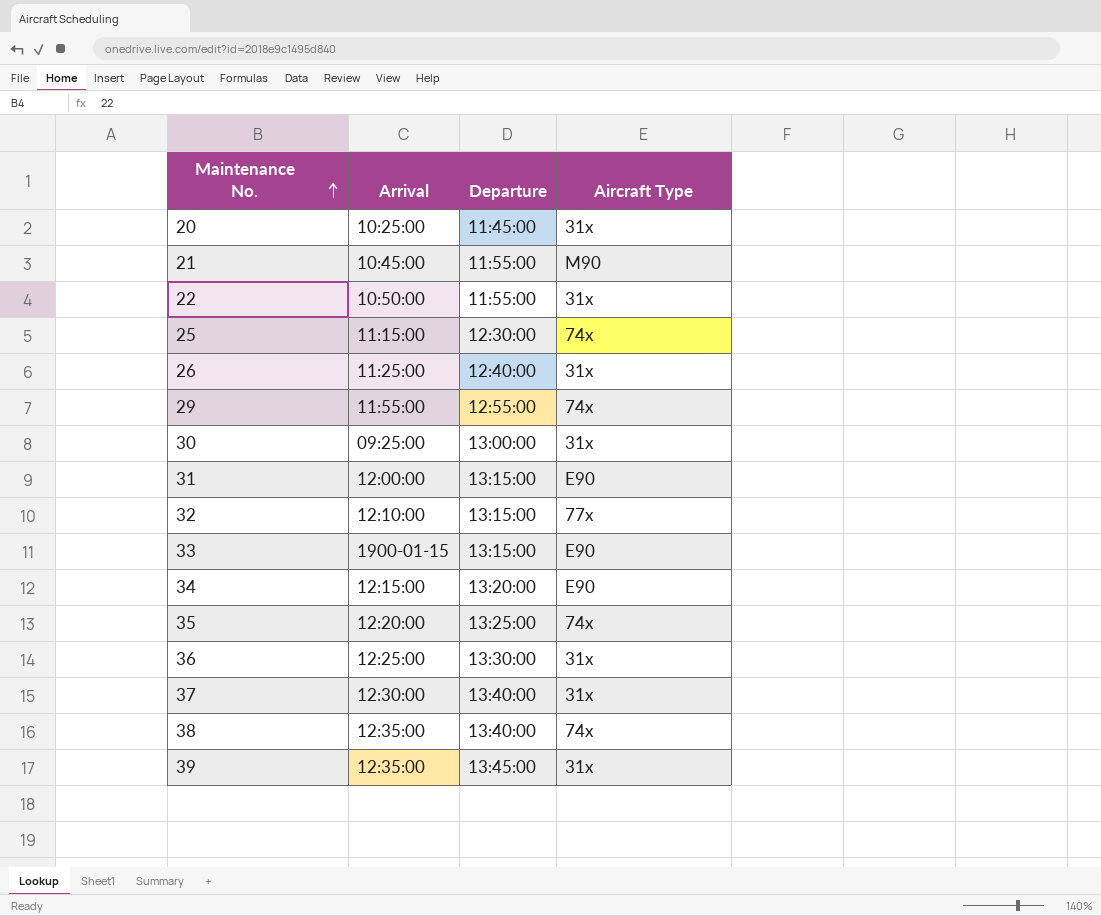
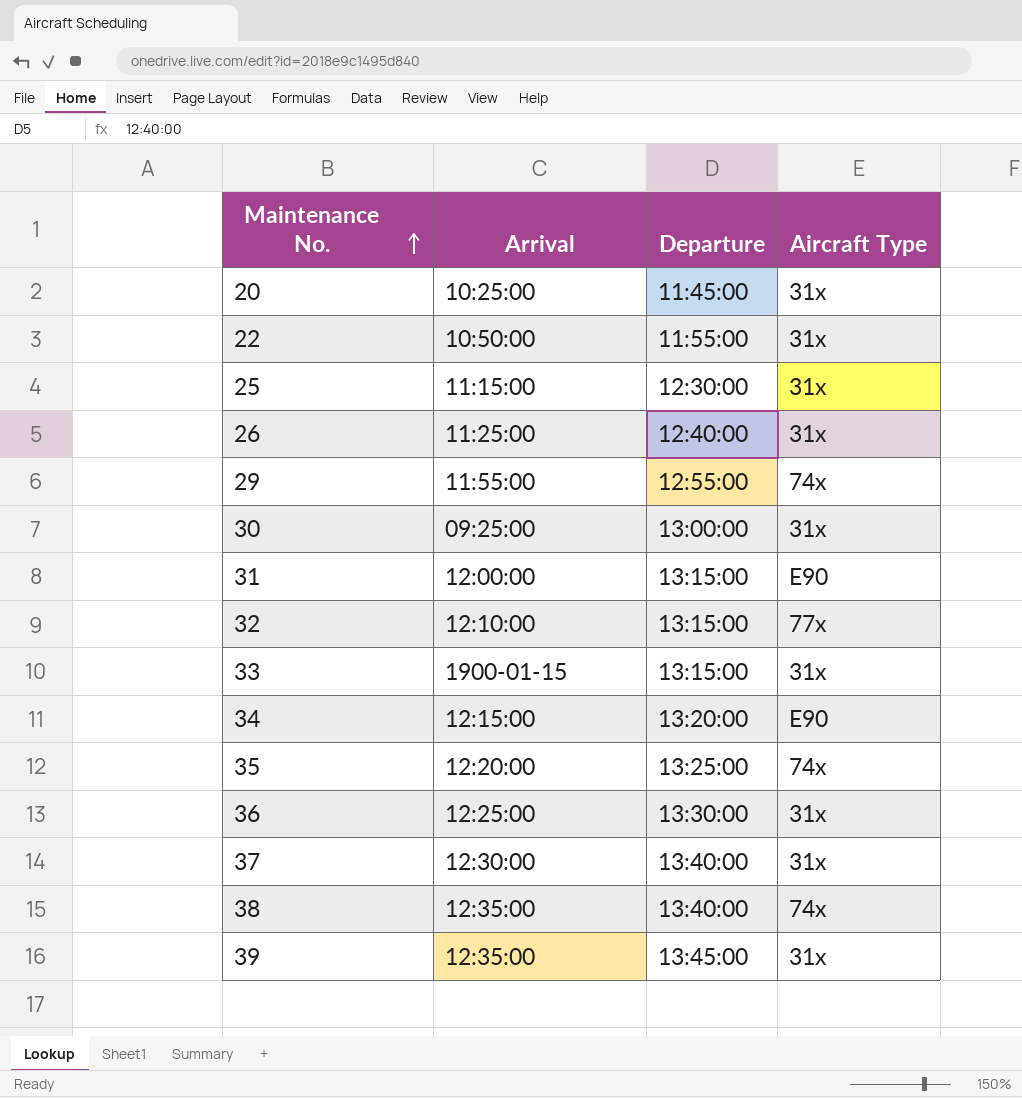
row 21: 10:45:00 | 11:55:00 | M90 -> none
25 | Aircraft Type: 74x -> 31x
33 | Aircraft Type: E90 -> 31x

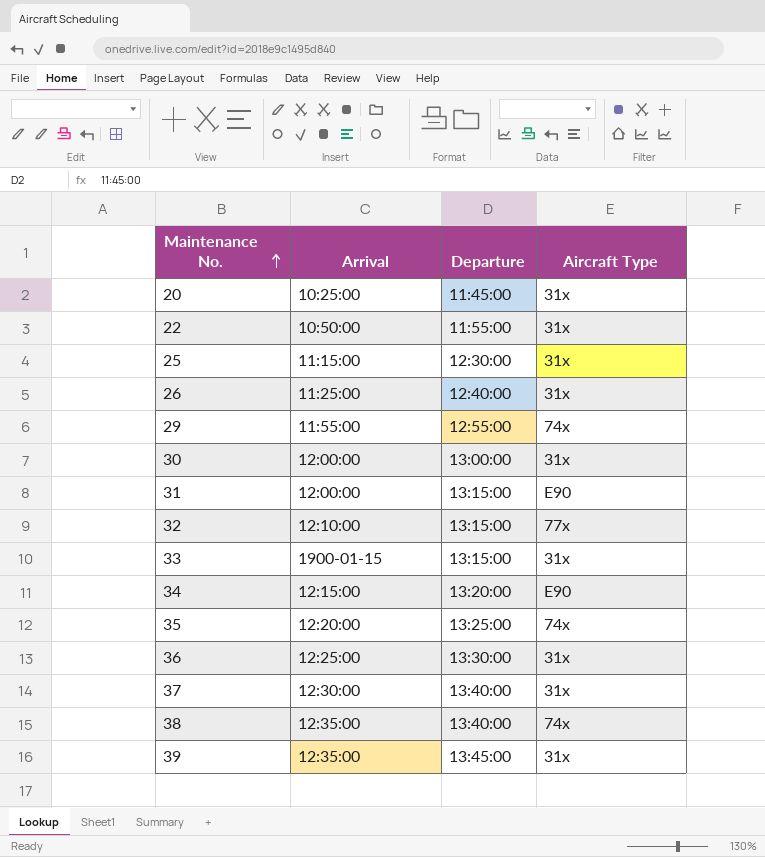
30 | Arrival: 09:25:00 -> 12:00:00

